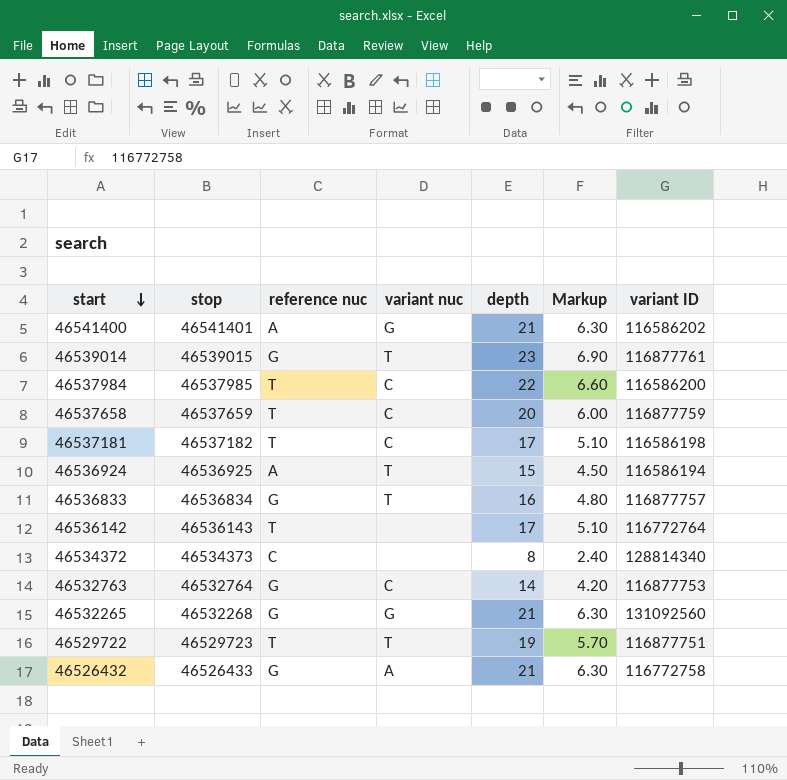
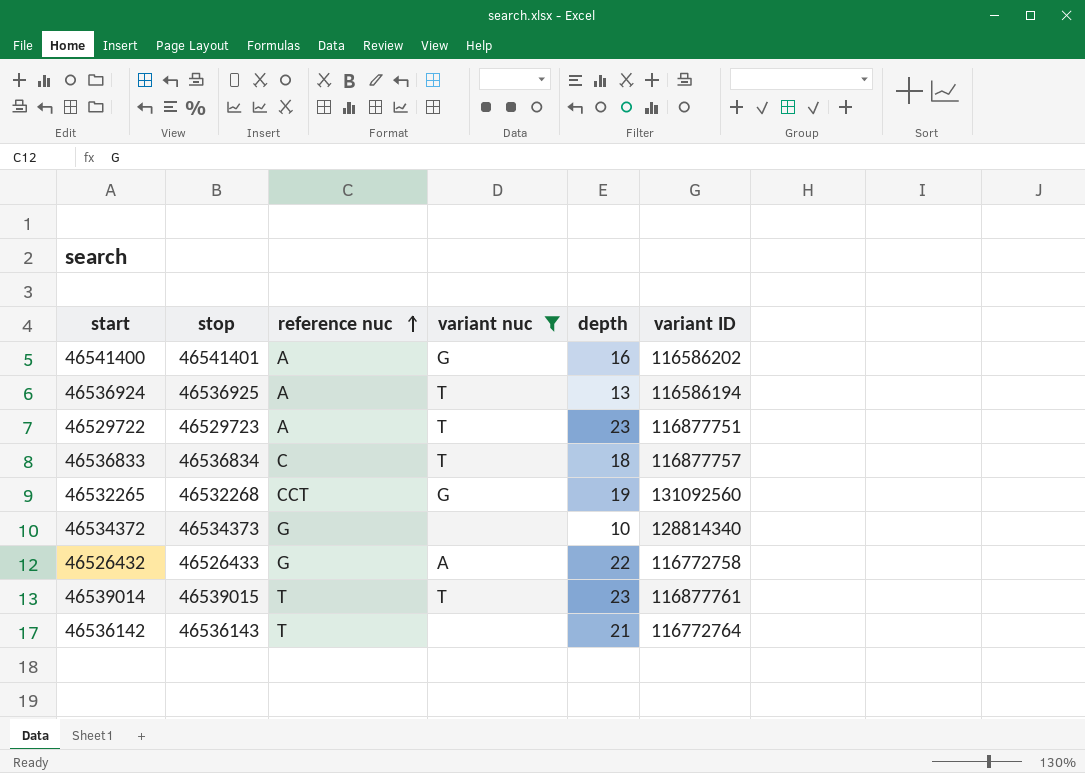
filter: none -> variant nuc != C
row order: start descending -> reference nuc ascending
column Markup | formula: [depth] * 0.3 -> none
46541400 | depth: 21 -> 16
46536924 | depth: 15 -> 13
46529722 | reference nuc: T -> A
46529722 | depth: 19 -> 23
46536833 | reference nuc: G -> C
46536833 | depth: 16 -> 18
46532265 | reference nuc: G -> CCT
46532265 | depth: 21 -> 19
46534372 | reference nuc: C -> G
46534372 | depth: 8 -> 10
46526432 | depth: 21 -> 22
46539014 | reference nuc: G -> T
46536142 | depth: 17 -> 21

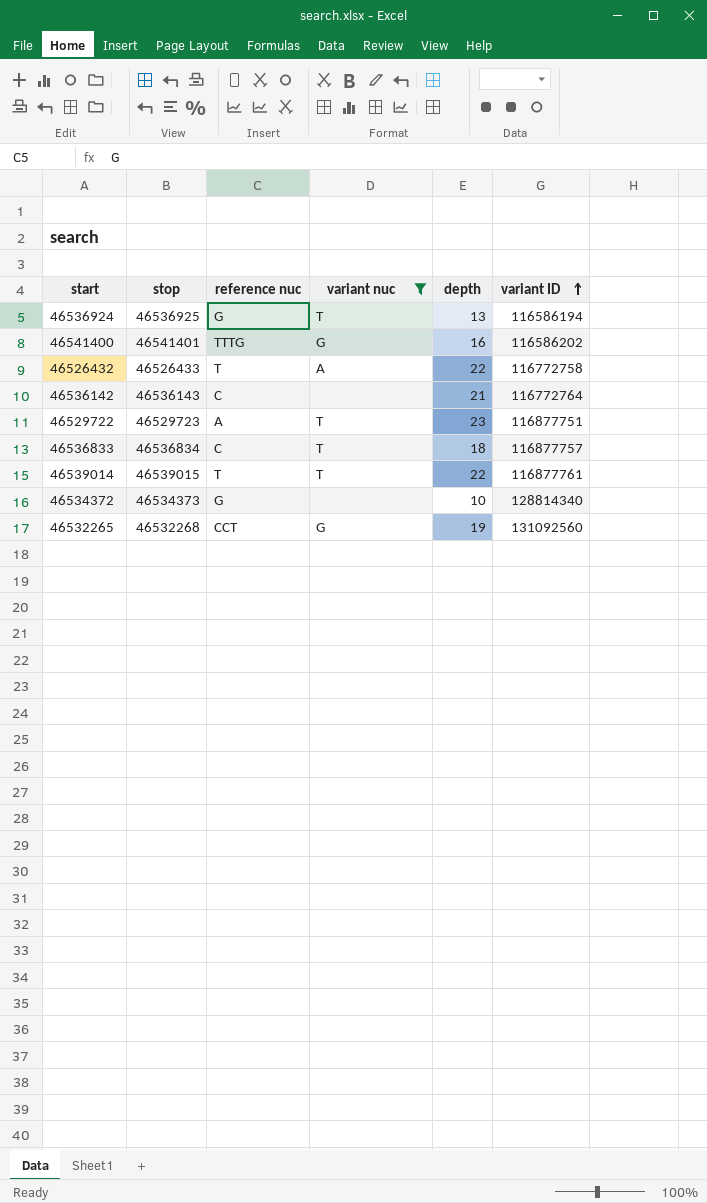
row order: reference nuc ascending -> variant ID ascending
46536924 | reference nuc: A -> G
46541400 | reference nuc: A -> TTTG
46526432 | reference nuc: G -> T
46536142 | reference nuc: T -> C
46539014 | depth: 23 -> 22

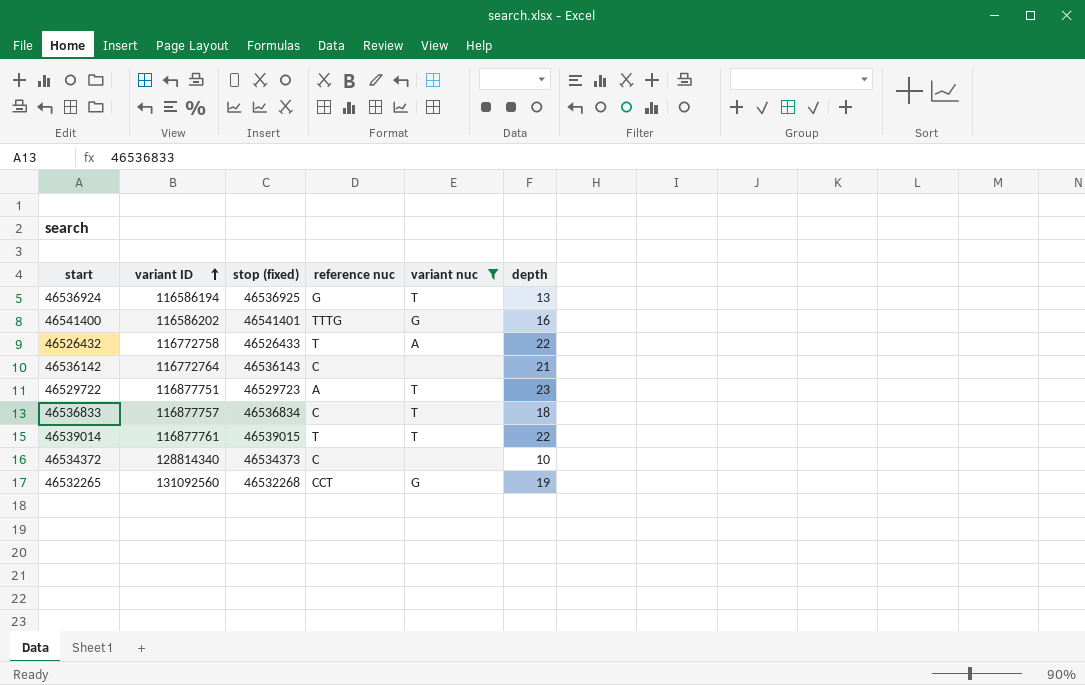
column variant ID | position: 6 -> 2
column name: stop -> stop (fixed)
46534372 | reference nuc: G -> C

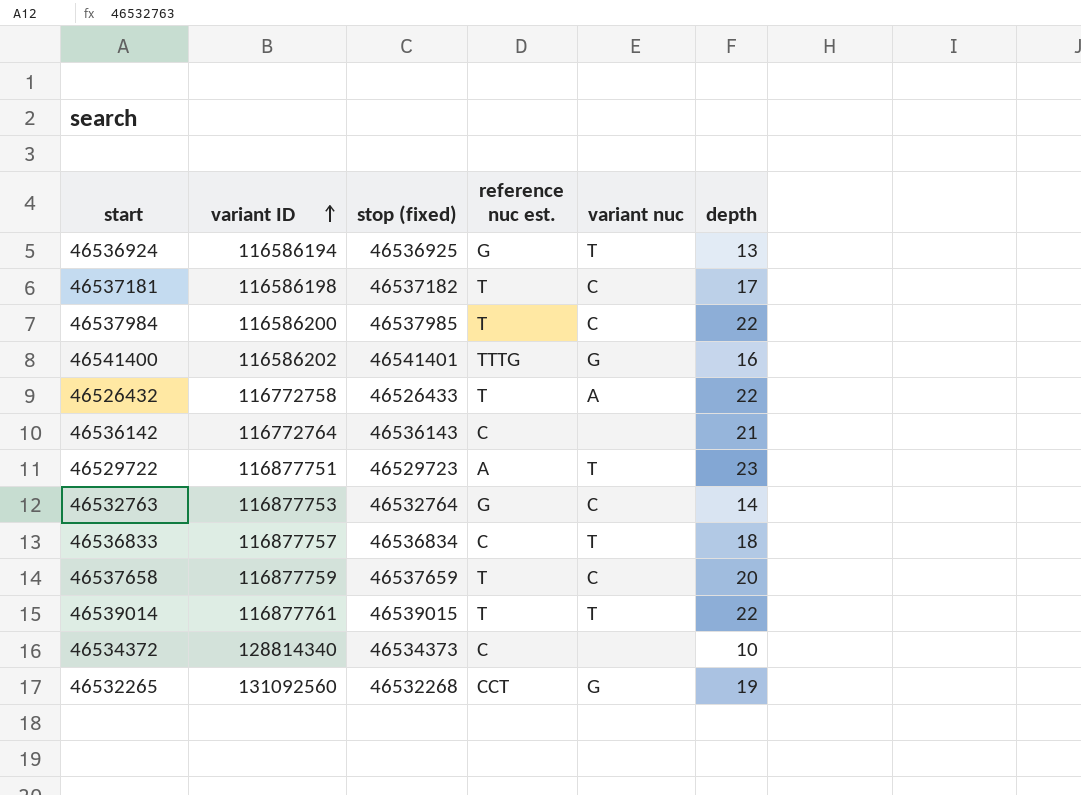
filter: variant nuc != C -> none
column name: reference nuc -> reference nuc est.

